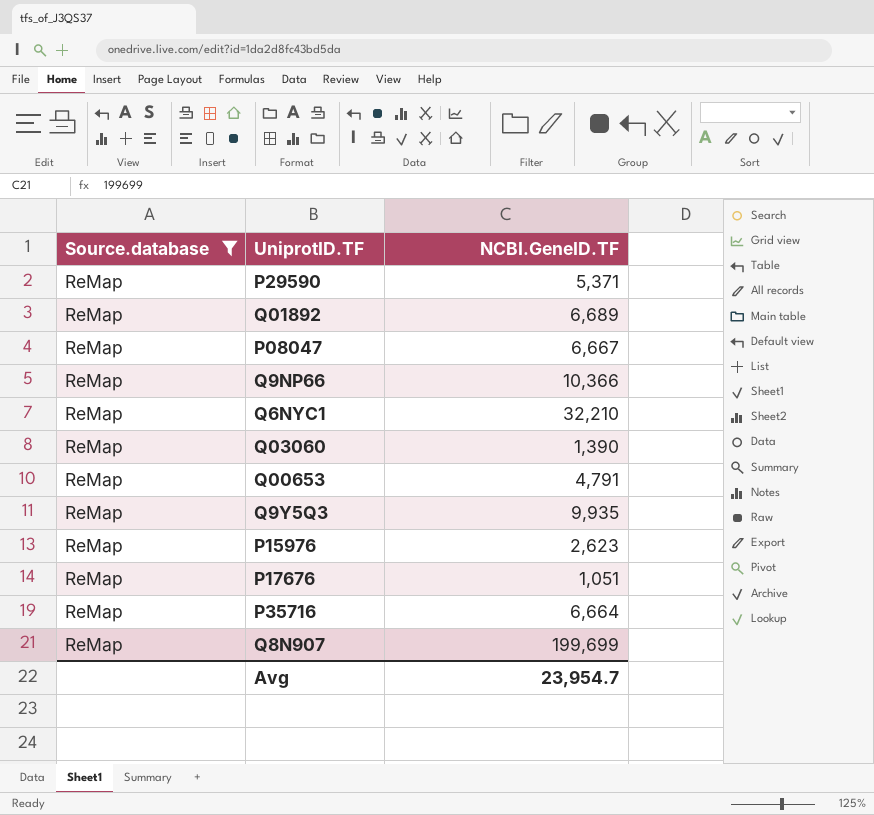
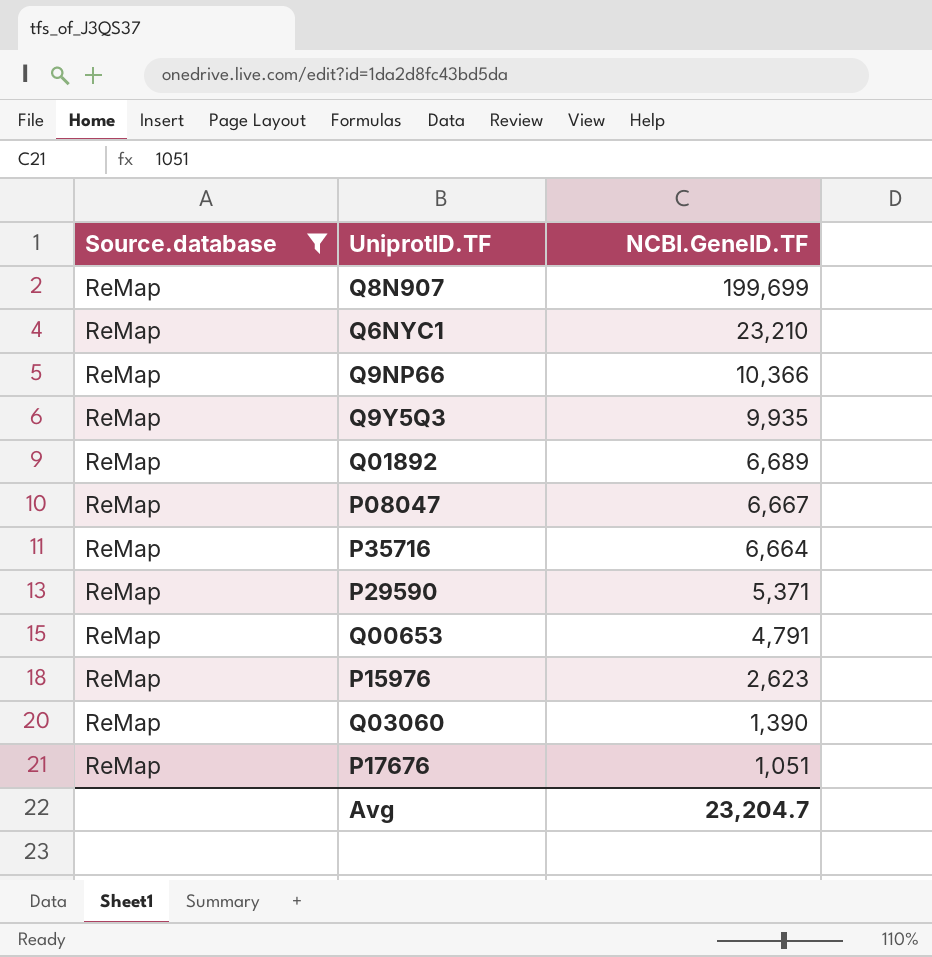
row order: none -> NCBI.GeneID.TF descending
Q6NYC1 | NCBI.GeneID.TF: 32,210 -> 23,210
Avg | NCBI.GeneID.TF: 23,954.7 -> 23,204.7

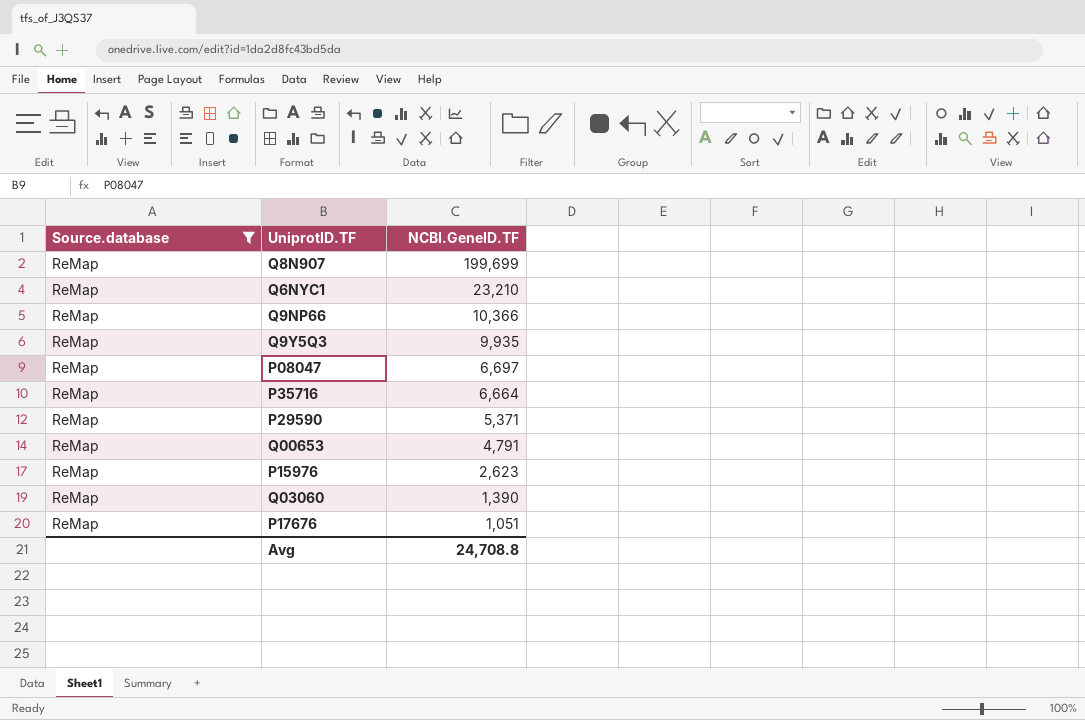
row Q01892: ReMap | 6,689 -> none
P08047 | NCBI.GeneID.TF: 6,667 -> 6,697
Avg | NCBI.GeneID.TF: 23,204.7 -> 24,708.8

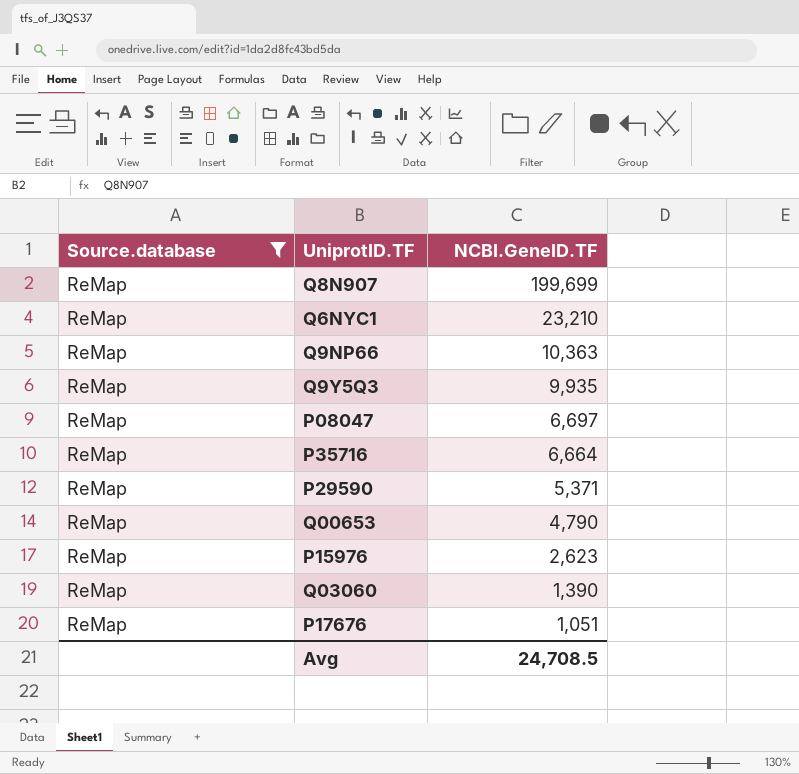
Q9NP66 | NCBI.GeneID.TF: 10,366 -> 10,363
Q00653 | NCBI.GeneID.TF: 4,791 -> 4,790
Avg | NCBI.GeneID.TF: 24,708.8 -> 24,708.5

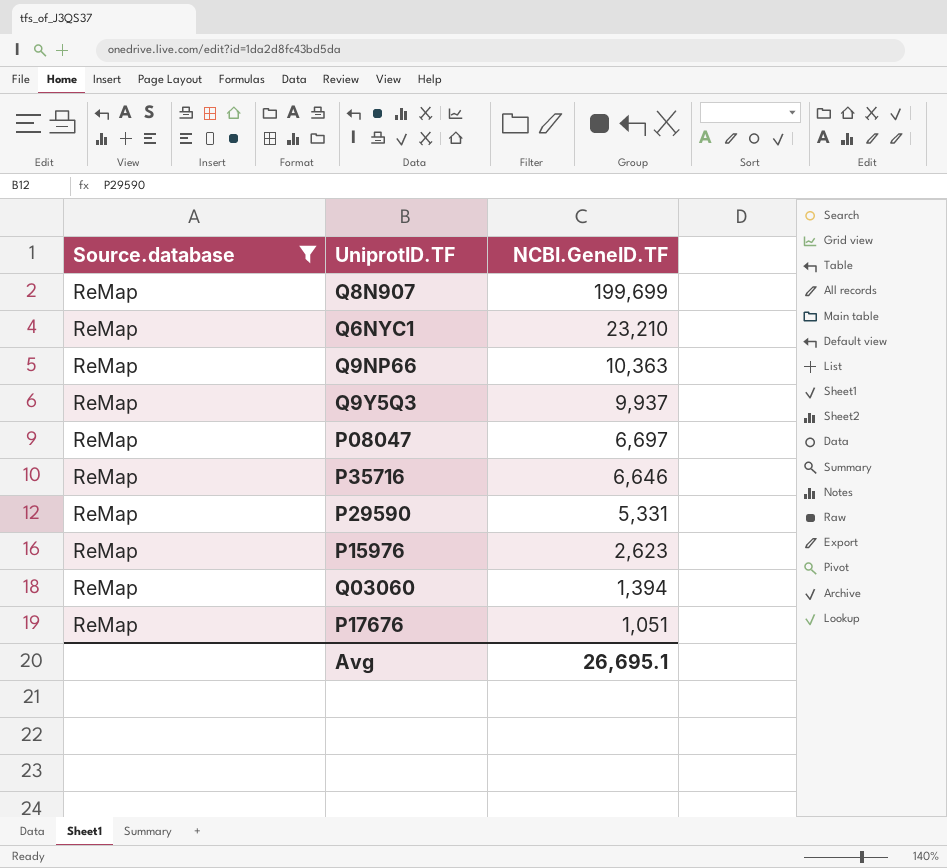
row Q00653: ReMap | 4,790 -> none
Q9Y5Q3 | NCBI.GeneID.TF: 9,935 -> 9,937
P35716 | NCBI.GeneID.TF: 6,664 -> 6,646
P29590 | NCBI.GeneID.TF: 5,371 -> 5,331
Q03060 | NCBI.GeneID.TF: 1,390 -> 1,394
Avg | NCBI.GeneID.TF: 24,708.5 -> 26,695.1

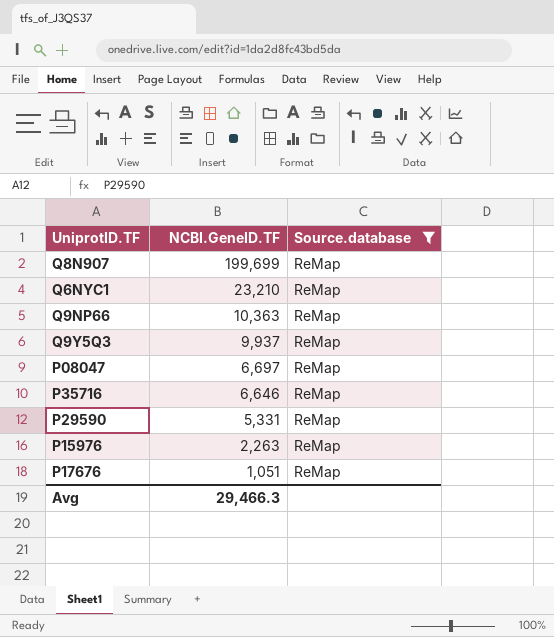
column Source.database | position: 1 -> 3
row Q03060: ReMap | 1,394 -> none
P15976 | NCBI.GeneID.TF: 2,623 -> 2,263
Avg | NCBI.GeneID.TF: 26,695.1 -> 29,466.3

